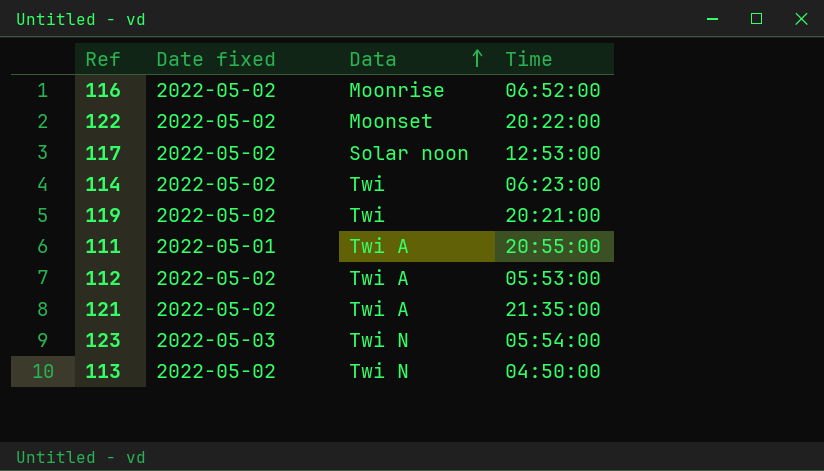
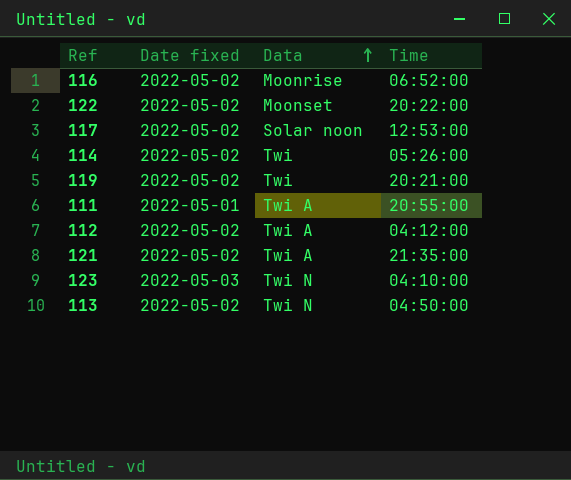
114 | Time: 06:23:00 -> 05:26:00
112 | Time: 05:53:00 -> 04:12:00
123 | Time: 05:54:00 -> 04:10:00

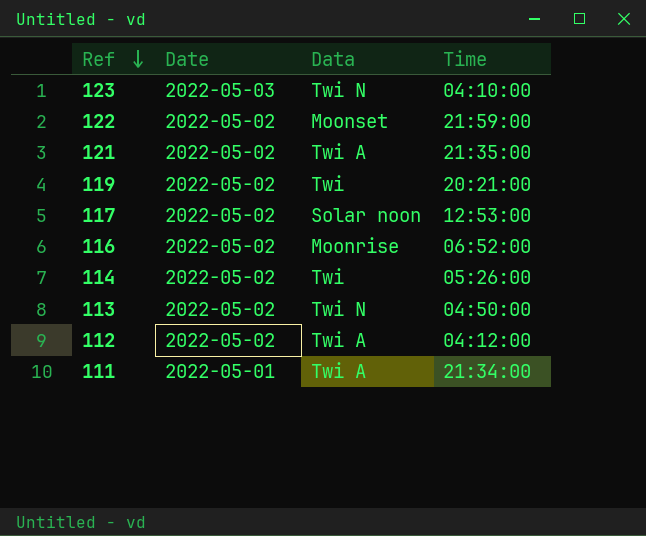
row order: Data ascending -> Ref descending
column name: Date fixed -> Date
122 | Time: 20:22:00 -> 21:59:00
111 | Time: 20:55:00 -> 21:34:00

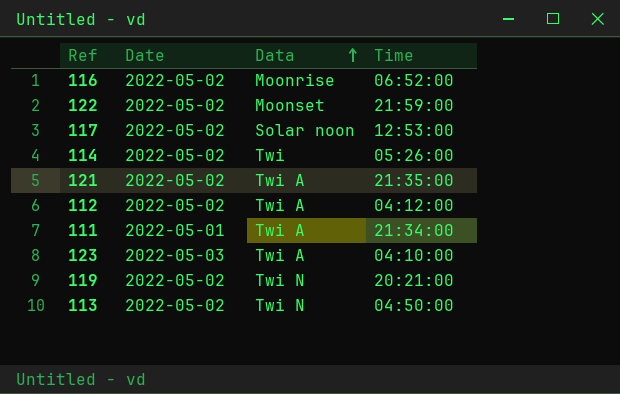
row order: Ref descending -> Data ascending
123 | Data: Twi N -> Twi A
119 | Data: Twi -> Twi N

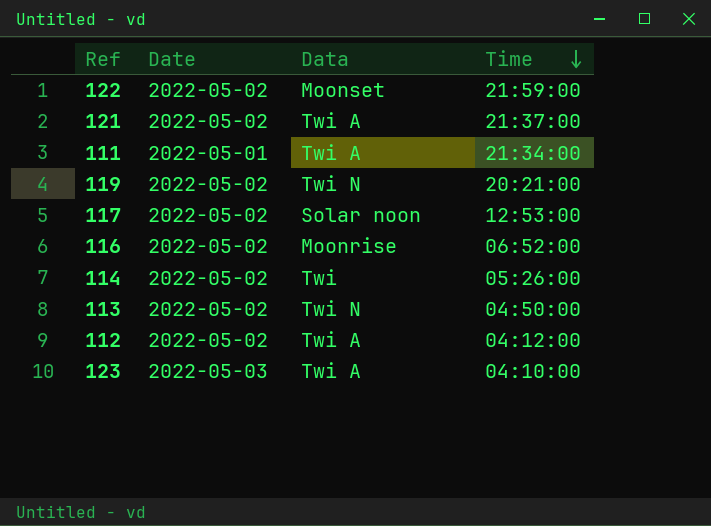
row order: Data ascending -> Time descending
121 | Time: 21:35:00 -> 21:37:00

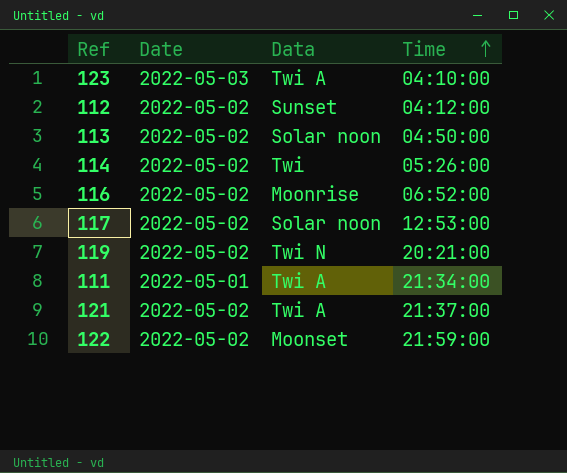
row order: Time descending -> Time ascending
112 | Data: Twi A -> Sunset
113 | Data: Twi N -> Solar noon

